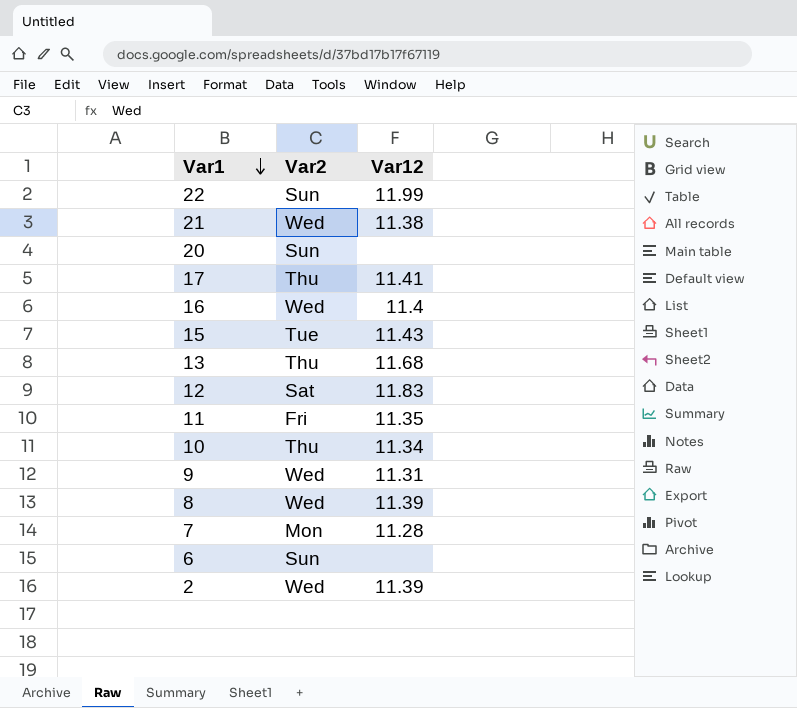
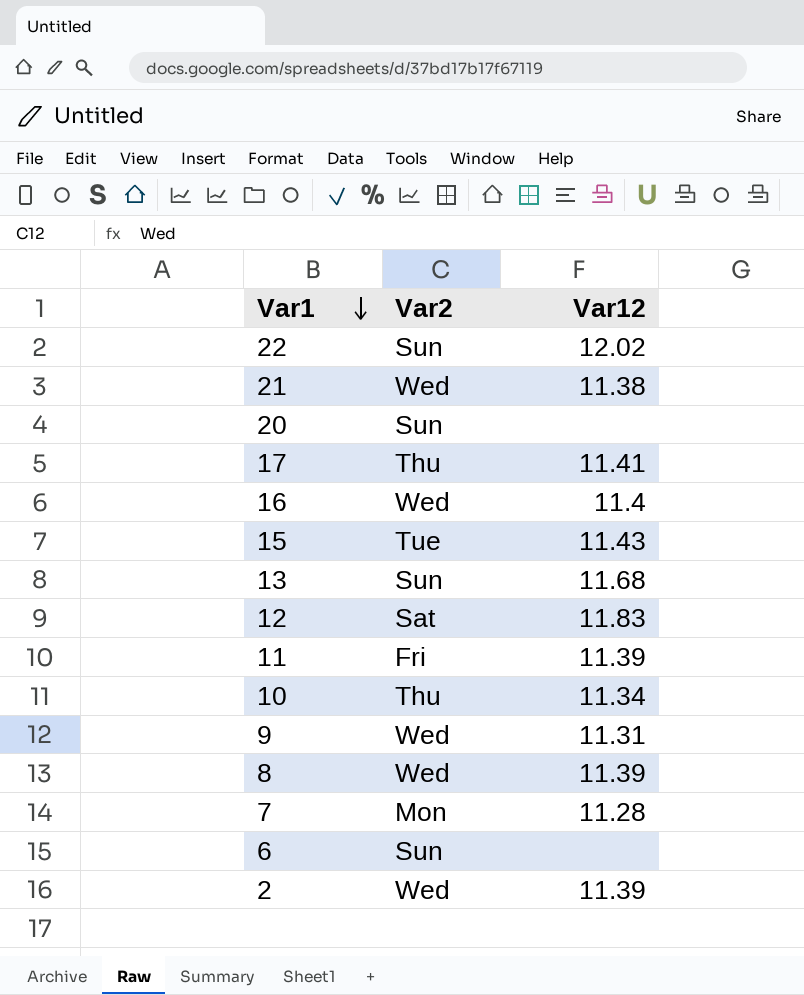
22 | Var12: 11.99 -> 12.02
13 | Var2: Thu -> Sun
11 | Var12: 11.35 -> 11.39

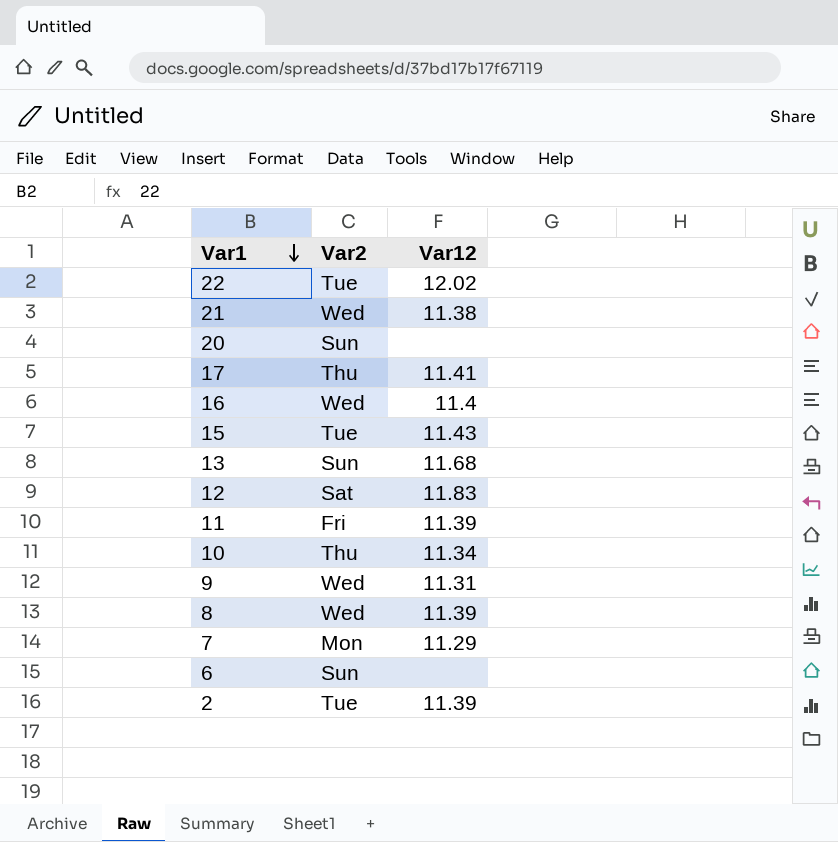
22 | Var2: Sun -> Tue
7 | Var12: 11.28 -> 11.29
2 | Var2: Wed -> Tue

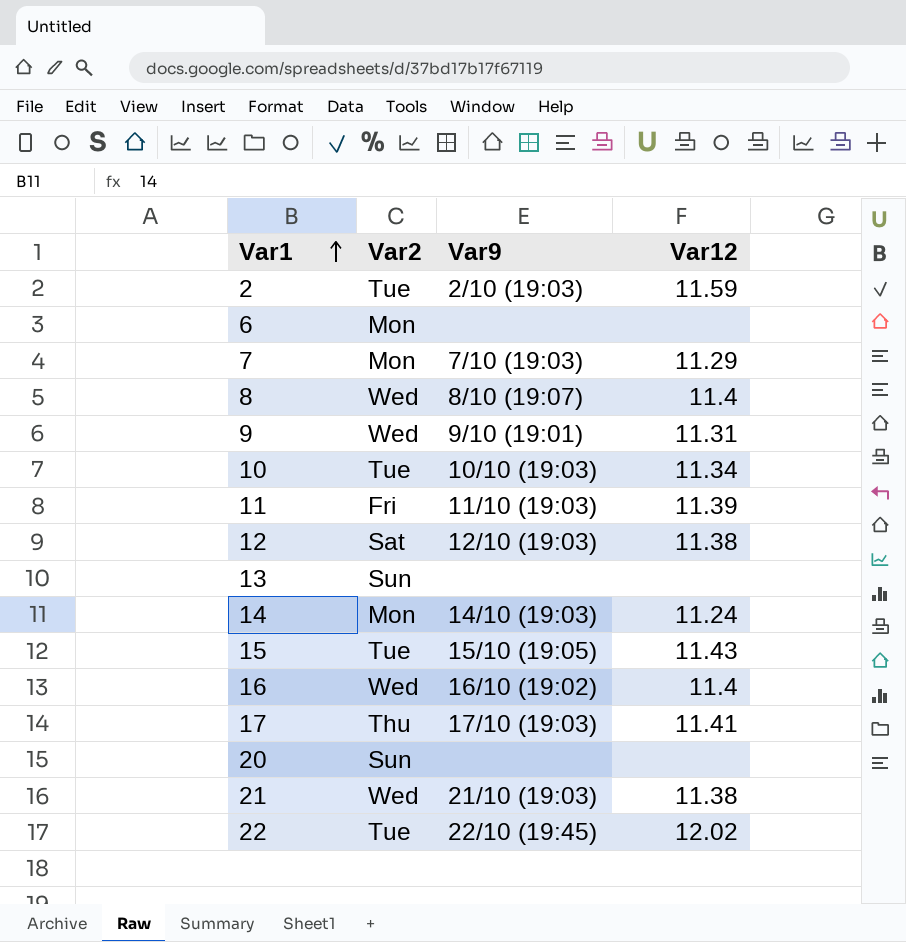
row order: Var1 descending -> Var1 ascending
column Var9 | position: none -> 3
2 | Var12: 11.39 -> 11.59
6 | Var2: Sun -> Mon
8 | Var12: 11.39 -> 11.4
10 | Var2: Thu -> Tue
12 | Var12: 11.83 -> 11.38
13 | Var12: 11.68 -> none
row 14: none -> Mon | 14/10 (19:03) | 11.24

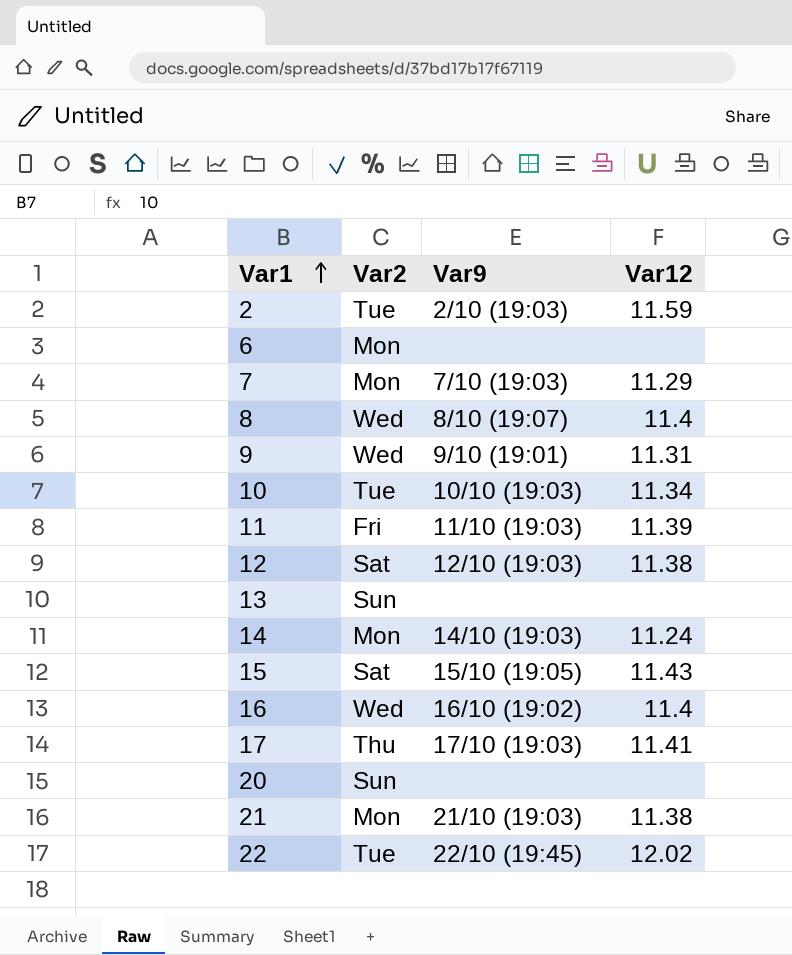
15 | Var2: Tue -> Sat
21 | Var2: Wed -> Mon

